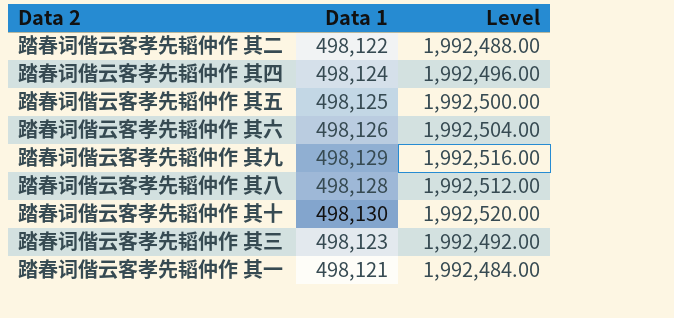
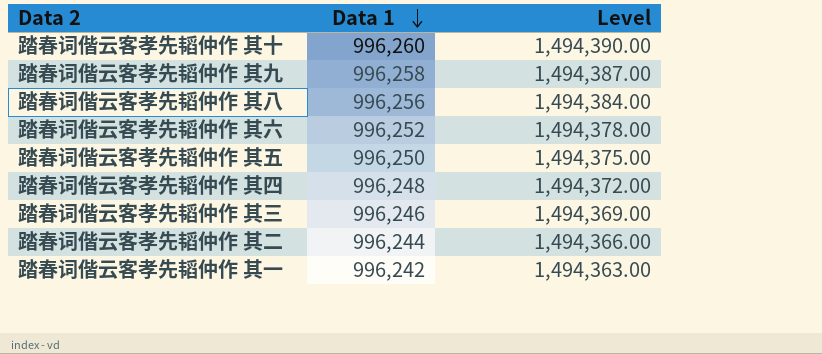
row order: none -> Data 1 descending
column Level | formula: [Data 1] * 4 -> [Data 1] * 1.5
踏春词偕云客孝先韬仲作 其十 | Data 1: 498,130 -> 996,260
踏春词偕云客孝先韬仲作 其九 | Data 1: 498,129 -> 996,258
踏春词偕云客孝先韬仲作 其八 | Data 1: 498,128 -> 996,256
踏春词偕云客孝先韬仲作 其六 | Data 1: 498,126 -> 996,252
踏春词偕云客孝先韬仲作 其五 | Data 1: 498,125 -> 996,250
踏春词偕云客孝先韬仲作 其四 | Data 1: 498,124 -> 996,248
踏春词偕云客孝先韬仲作 其三 | Data 1: 498,123 -> 996,246
踏春词偕云客孝先韬仲作 其二 | Data 1: 498,122 -> 996,244
踏春词偕云客孝先韬仲作 其一 | Data 1: 498,121 -> 996,242

